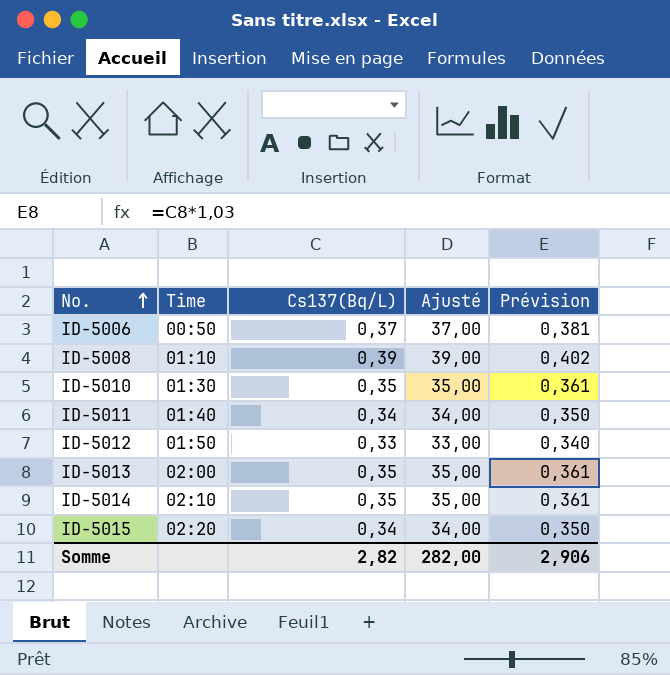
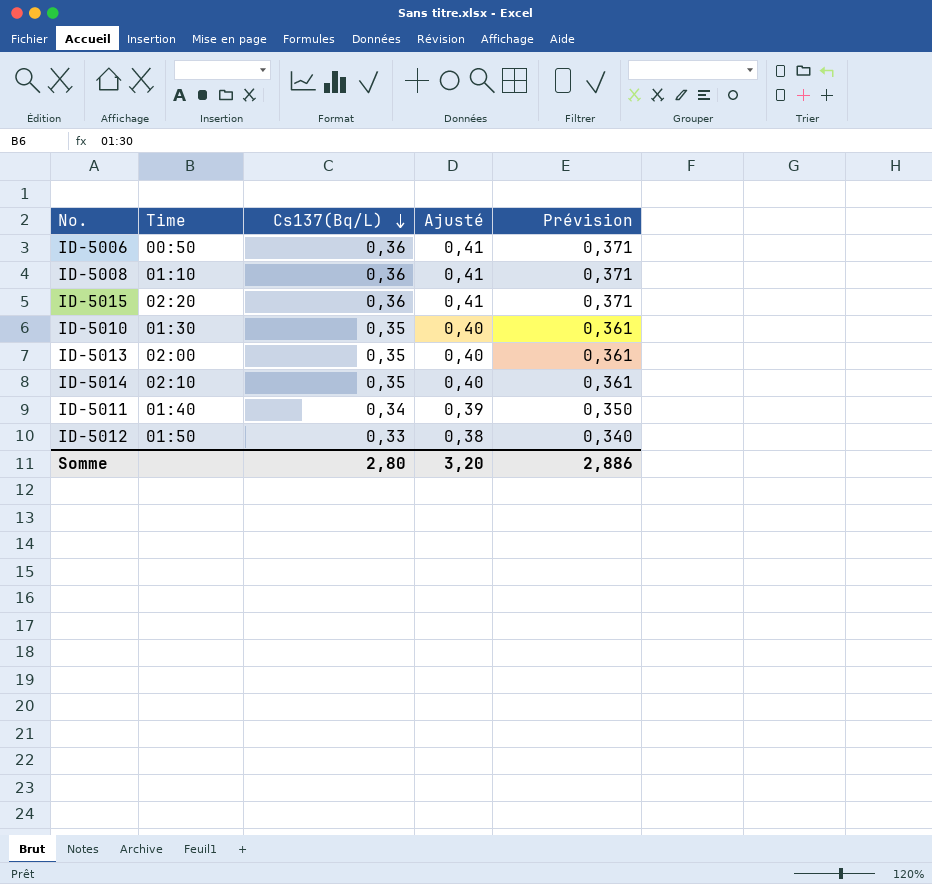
row order: No. ascending -> Cs137(Bq/L) descending
column Ajusté | formula: [Cs137(Bq/L)] * 100 -> [Cs137(Bq/L)] * 1,15
ID-5006 | Cs137(Bq/L): 0,37 -> 0,36
ID-5006 | Prévision: 0,381 -> 0,371
ID-5008 | Cs137(Bq/L): 0,39 -> 0,36
ID-5008 | Prévision: 0,402 -> 0,371
ID-5015 | Cs137(Bq/L): 0,34 -> 0,36
ID-5015 | Prévision: 0,350 -> 0,371
Somme | Cs137(Bq/L): 2,82 -> 2,80
Somme | Ajusté: 282,00 -> 3,20
Somme | Prévision: 2,906 -> 2,886

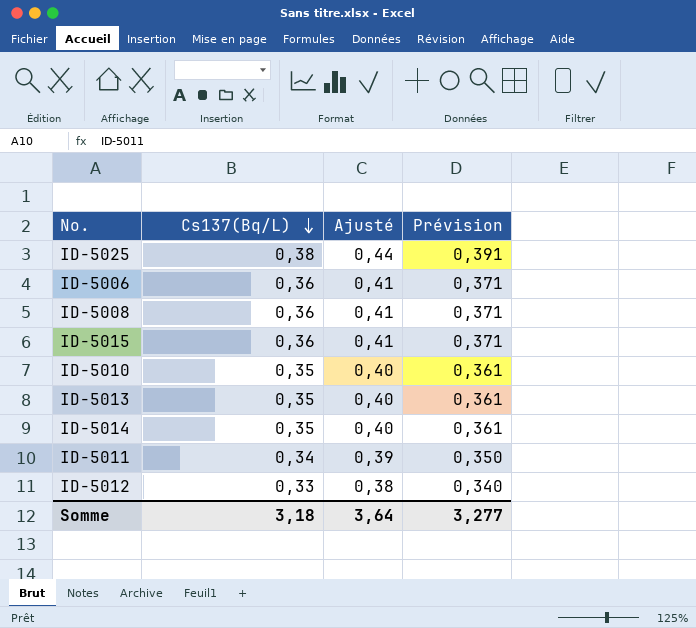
column Time | position: 2 -> none
row ID-5025: none -> 0,38 | 0,44 | 0,391
Somme | Cs137(Bq/L): 2,80 -> 3,18
Somme | Ajusté: 3,20 -> 3,64
Somme | Prévision: 2,886 -> 3,277

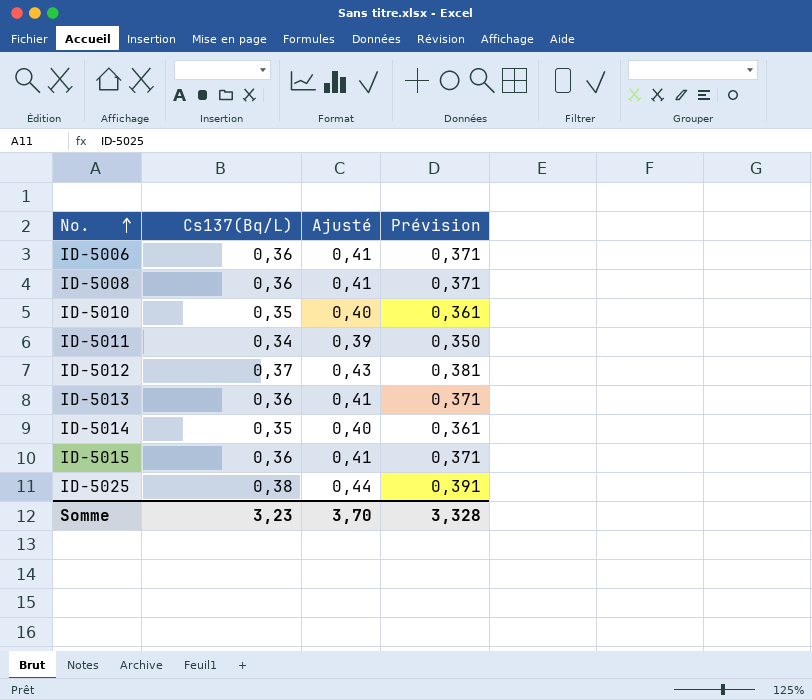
row order: Cs137(Bq/L) descending -> No. ascending
ID-5012 | Cs137(Bq/L): 0,33 -> 0,37
ID-5012 | Ajusté: 0,38 -> 0,43
ID-5012 | Prévision: 0,340 -> 0,381
ID-5013 | Cs137(Bq/L): 0,35 -> 0,36
ID-5013 | Ajusté: 0,40 -> 0,41
ID-5013 | Prévision: 0,361 -> 0,371
Somme | Cs137(Bq/L): 3,18 -> 3,23
Somme | Ajusté: 3,64 -> 3,70
Somme | Prévision: 3,277 -> 3,328

